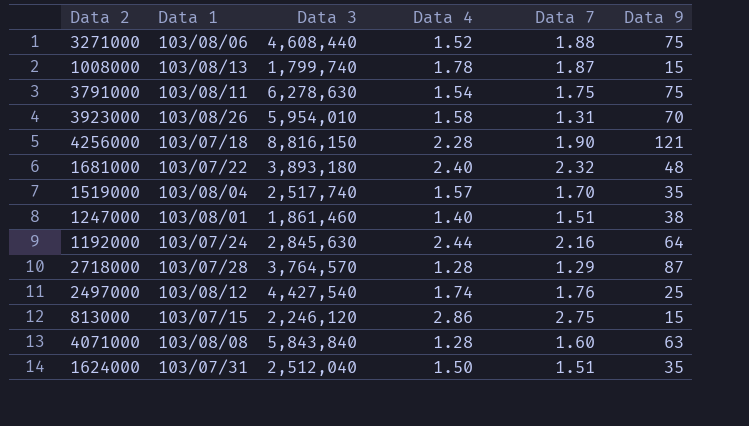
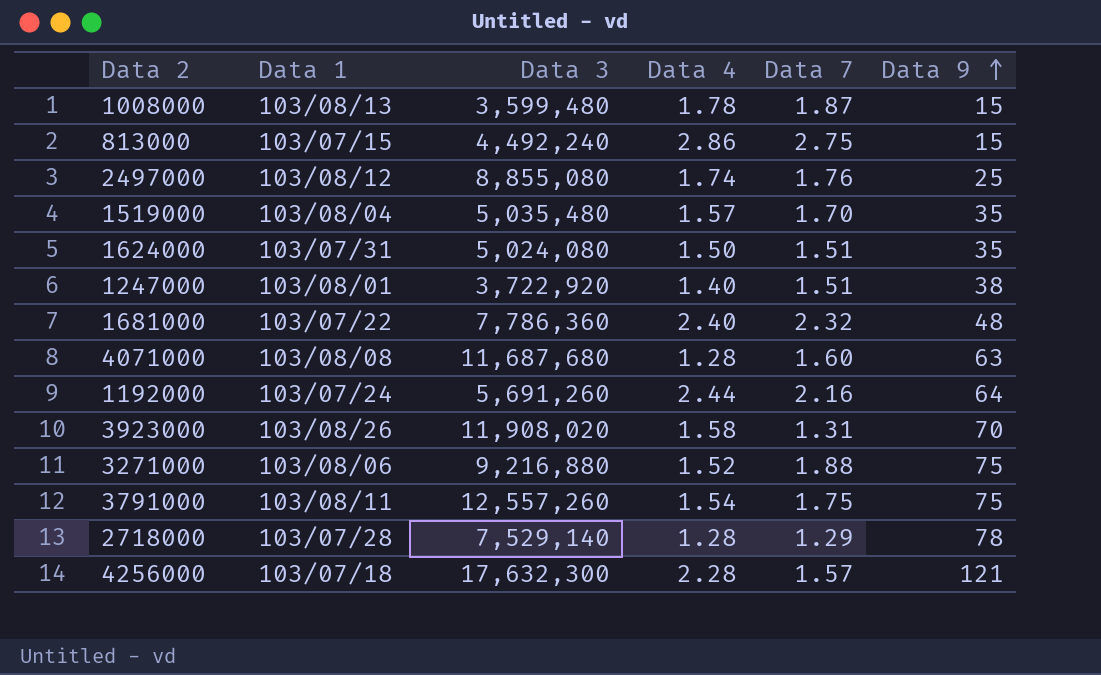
row order: none -> Data 9 ascending
1008000 | Data 3: 1,799,740 -> 3,599,480
813000 | Data 3: 2,246,120 -> 4,492,240
2497000 | Data 3: 4,427,540 -> 8,855,080
1519000 | Data 3: 2,517,740 -> 5,035,480
1624000 | Data 3: 2,512,040 -> 5,024,080
1247000 | Data 3: 1,861,460 -> 3,722,920
1681000 | Data 3: 3,893,180 -> 7,786,360
4071000 | Data 3: 5,843,840 -> 11,687,680
1192000 | Data 3: 2,845,630 -> 5,691,260
3923000 | Data 3: 5,954,010 -> 11,908,020
3271000 | Data 3: 4,608,440 -> 9,216,880
3791000 | Data 3: 6,278,630 -> 12,557,260
2718000 | Data 3: 3,764,570 -> 7,529,140
2718000 | Data 9: 87 -> 78
4256000 | Data 3: 8,816,150 -> 17,632,300
4256000 | Data 7: 1.90 -> 1.57

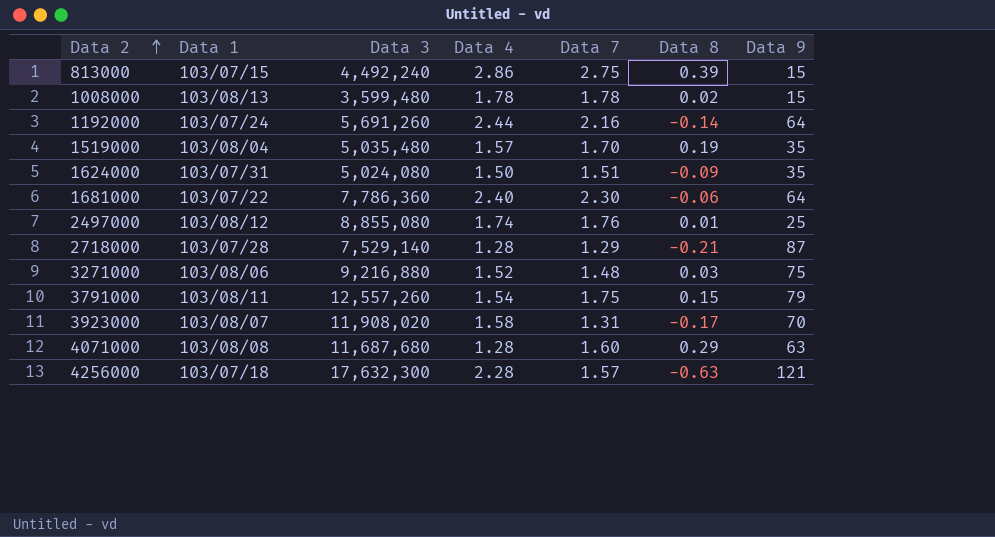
row order: Data 9 ascending -> Data 2 ascending
column Data 8 | position: none -> 6
row 1247000: 103/08/01 | 3,722,920 | 1.40 | 1.51 | 38 -> none
1008000 | Data 7: 1.87 -> 1.78
1681000 | Data 7: 2.32 -> 2.30
1681000 | Data 9: 48 -> 64
2718000 | Data 9: 78 -> 87
3271000 | Data 7: 1.88 -> 1.48
3791000 | Data 9: 75 -> 79
3923000 | Data 1: 103/08/26 -> 103/08/07

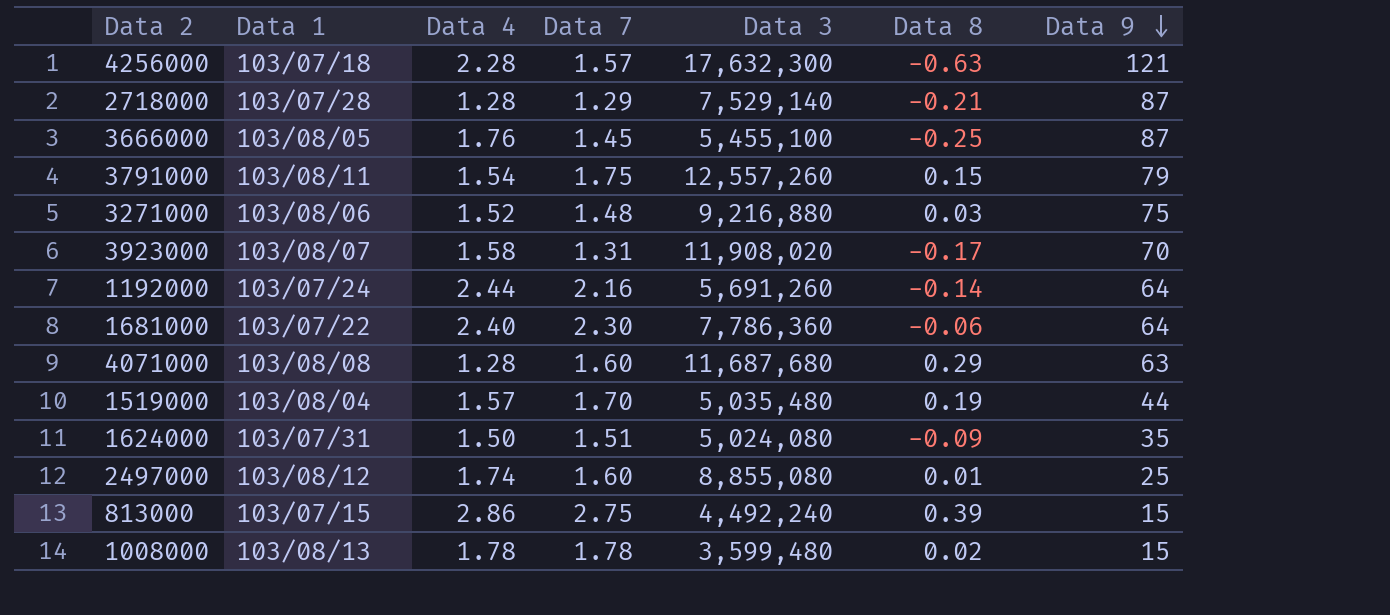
row order: Data 2 ascending -> Data 9 descending
column Data 3 | position: 3 -> 5
row 3666000: none -> 103/08/05 | 1.76 | 1.45 | 5,455,100 | -0.25 | 87
1519000 | Data 9: 35 -> 44
2497000 | Data 7: 1.76 -> 1.60

